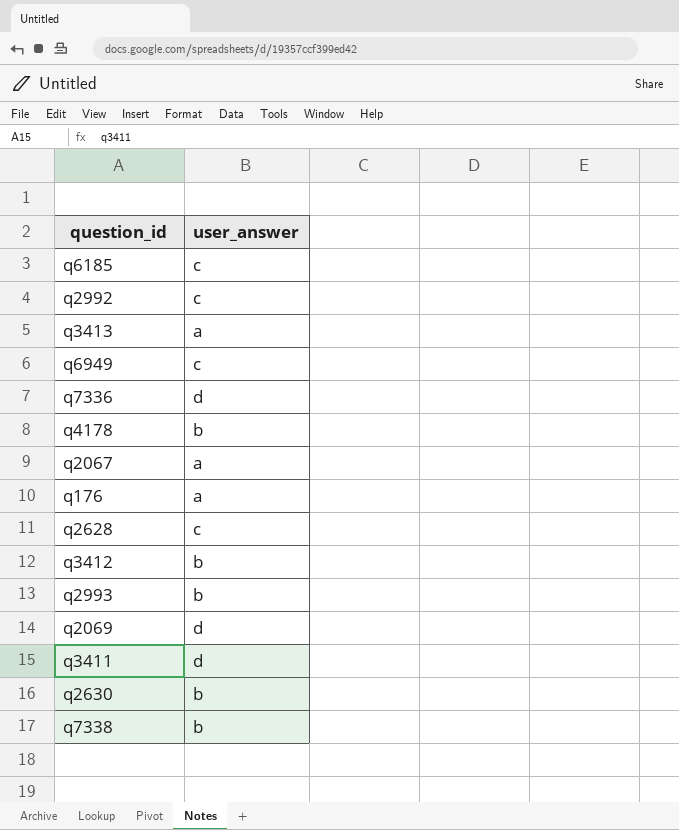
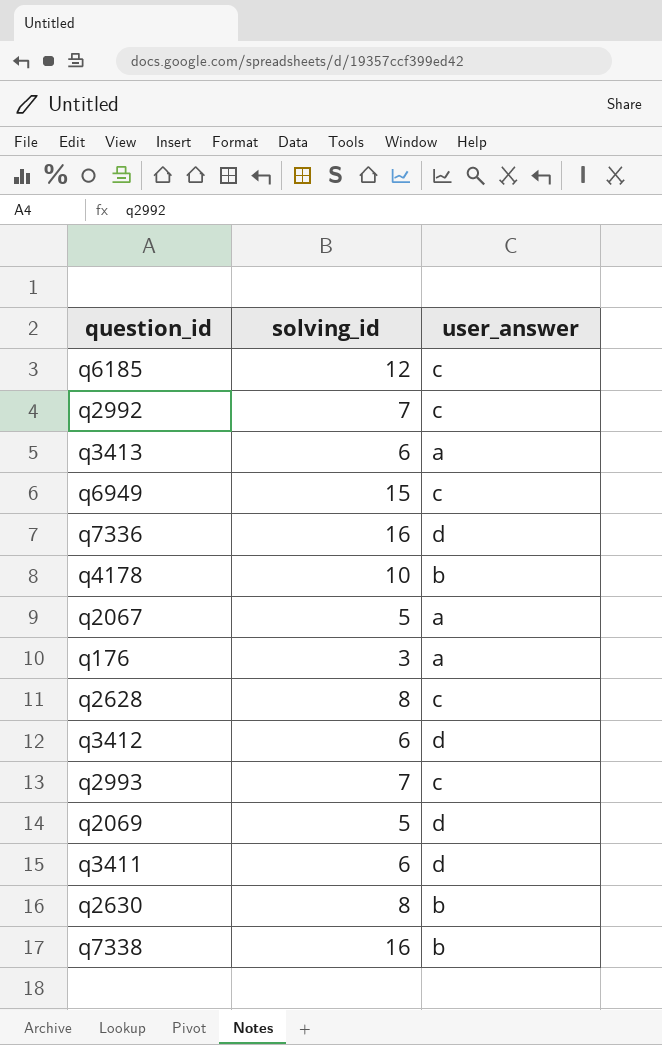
column solving_id | position: none -> 2
q3412 | user_answer: b -> d
q2993 | user_answer: b -> c

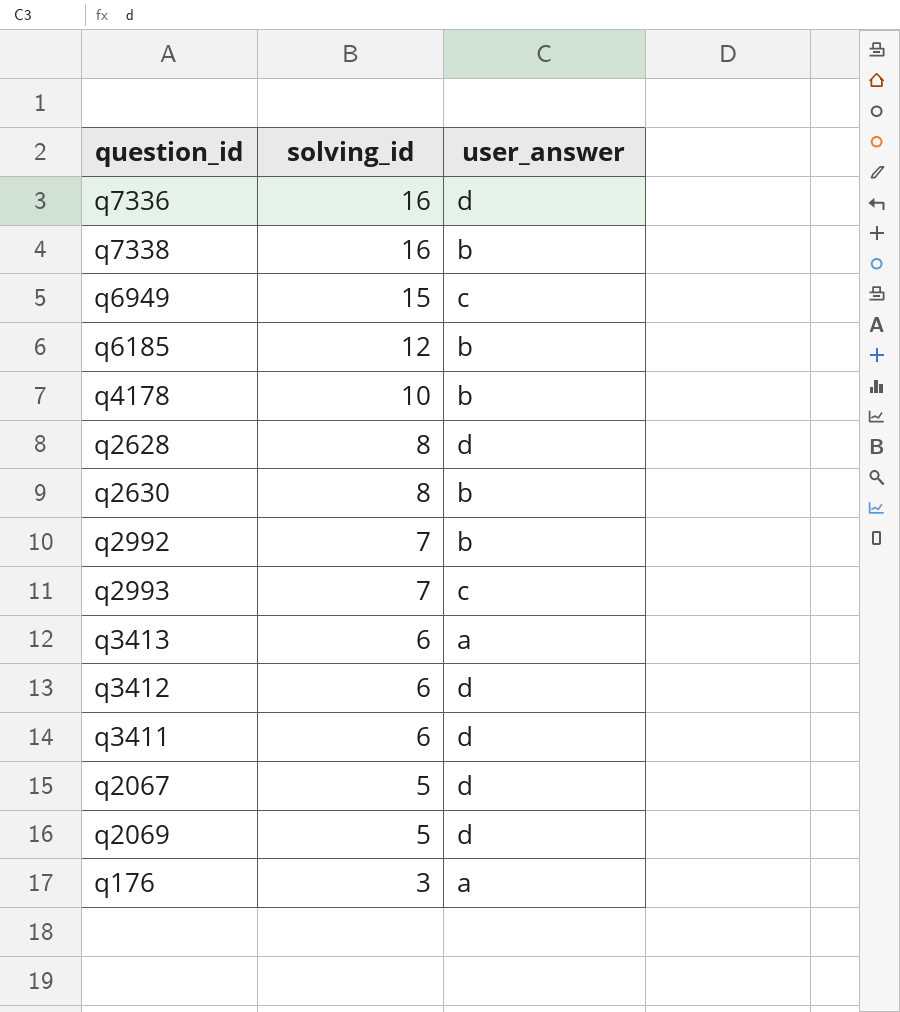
row order: none -> solving_id descending
q6185 | user_answer: c -> b
q2628 | user_answer: c -> d
q2992 | user_answer: c -> b
q2067 | user_answer: a -> d

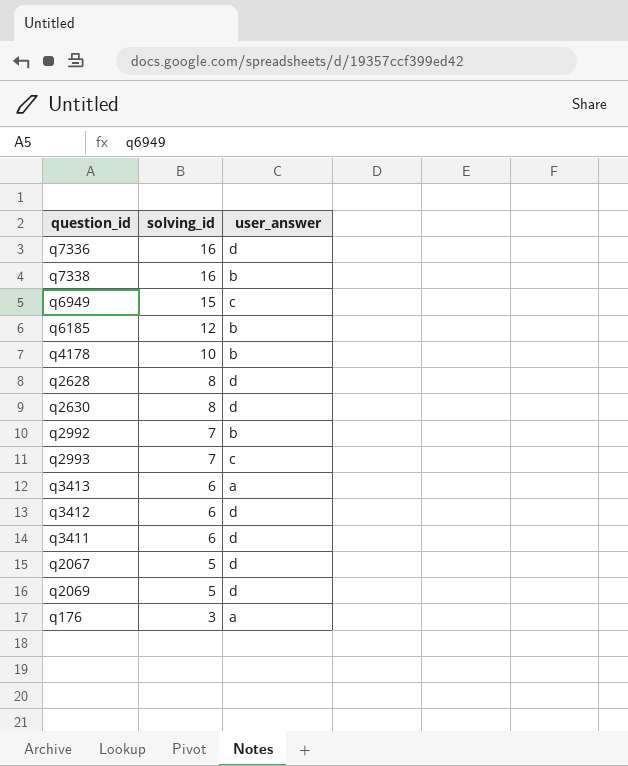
q2630 | user_answer: b -> d

